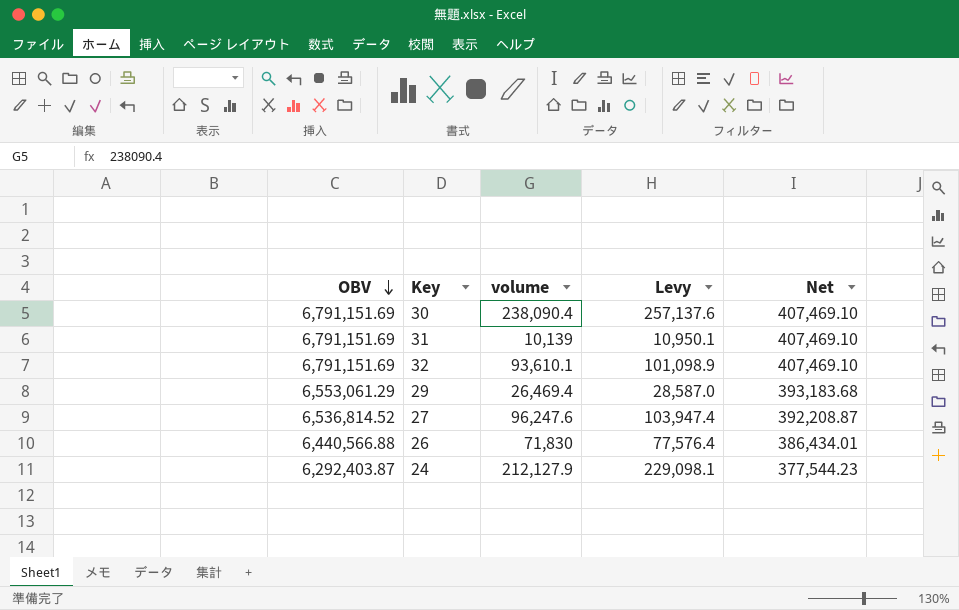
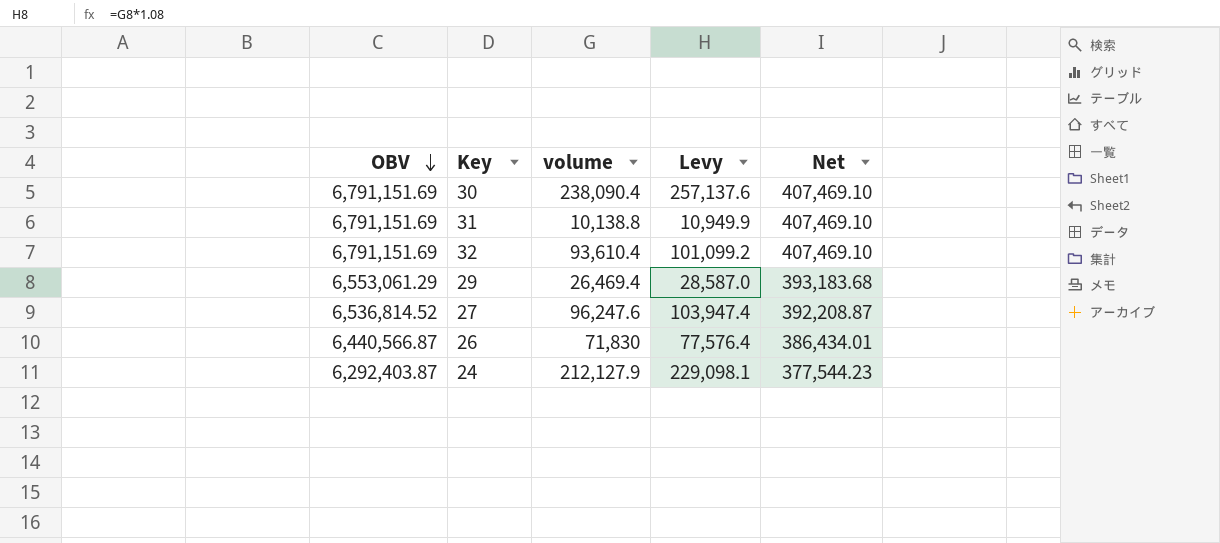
31 | volume: 10,139 -> 10,138.8
31 | Levy: 10,950.1 -> 10,949.9
32 | volume: 93,610.1 -> 93,610.4
32 | Levy: 101,098.9 -> 101,099.2
26 | OBV: 6,440,566.88 -> 6,440,566.87

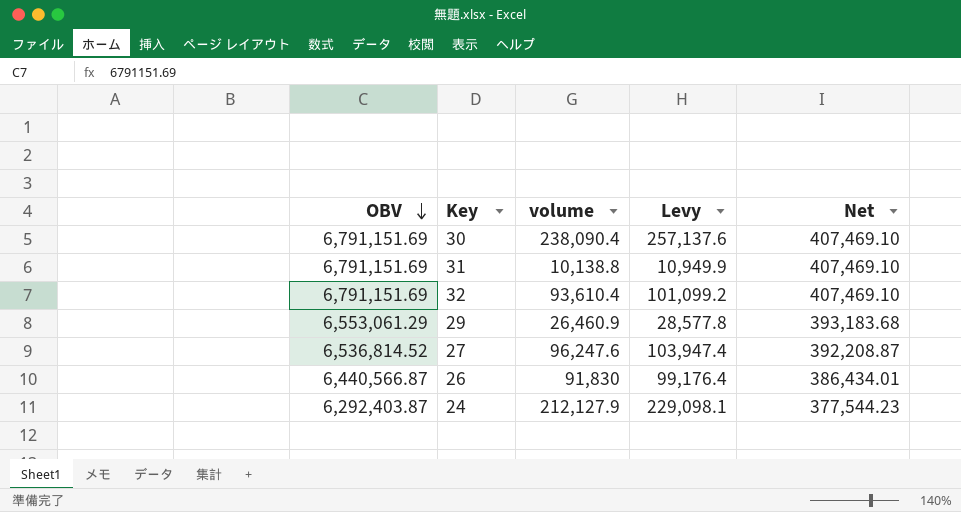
29 | volume: 26,469.4 -> 26,460.9
29 | Levy: 28,587.0 -> 28,577.8
26 | volume: 71,830 -> 91,830
26 | Levy: 77,576.4 -> 99,176.4

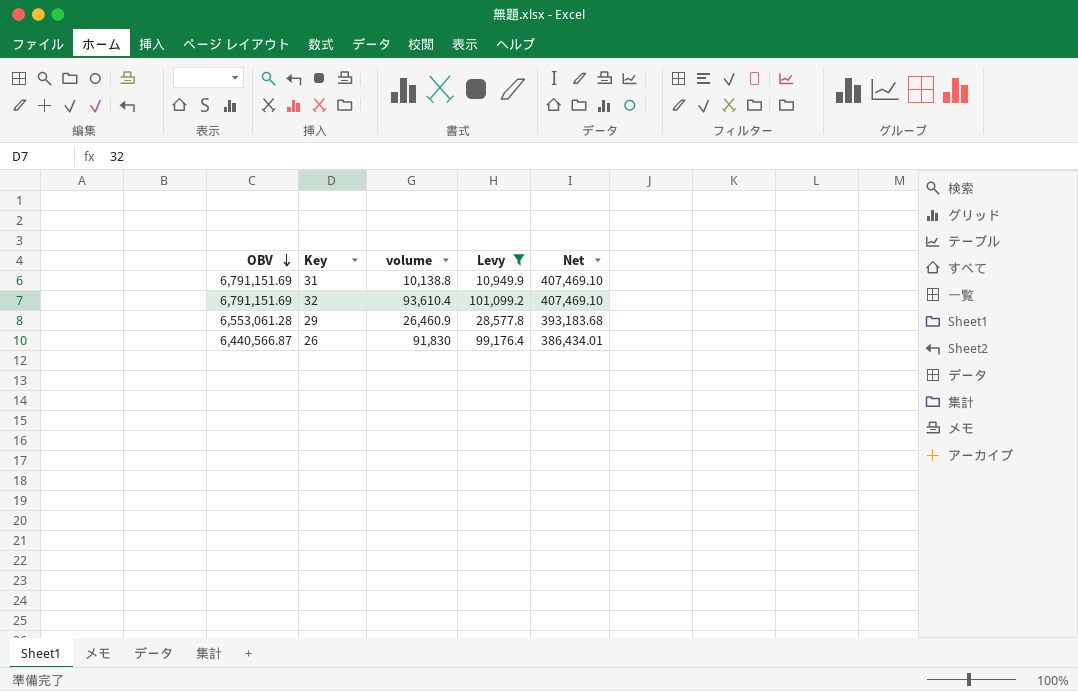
filter: none -> Levy <= 101,099.2
29 | OBV: 6,553,061.29 -> 6,553,061.28

